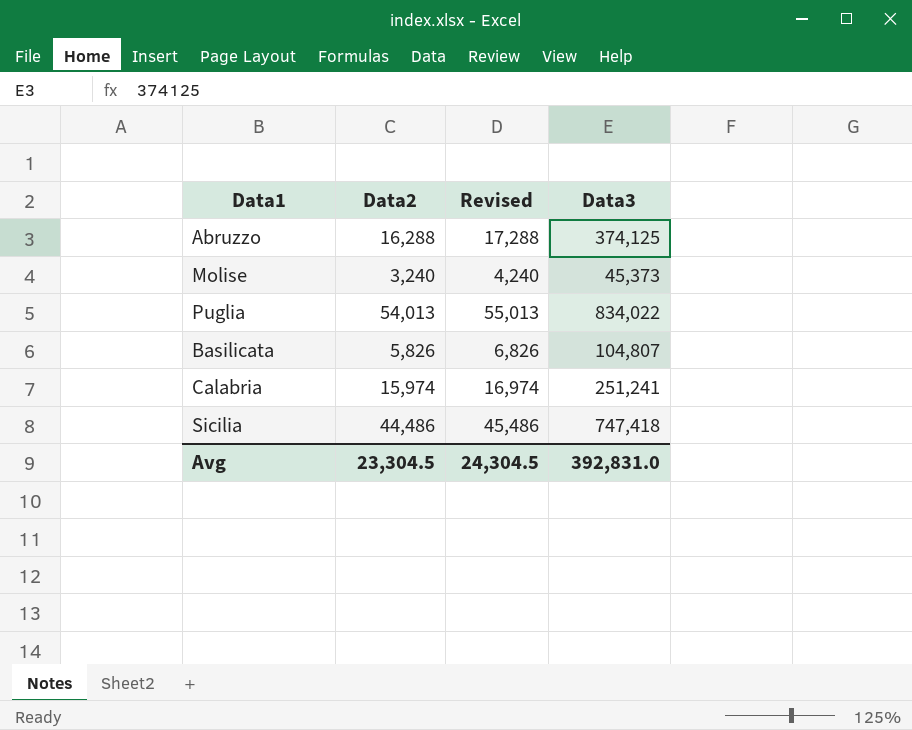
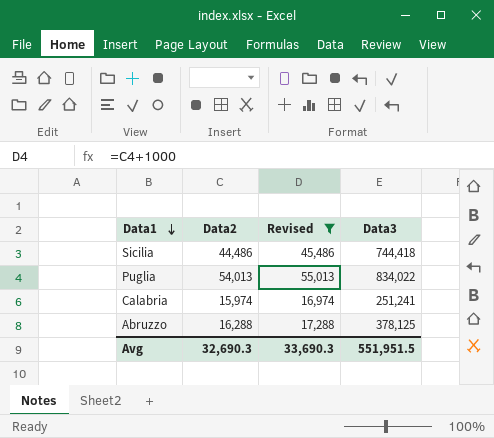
filter: none -> Revised >= 16,974
row order: none -> Data1 descending
Sicilia | Data3: 747,418 -> 744,418
Abruzzo | Data3: 374,125 -> 378,125
Avg | Data2: 23,304.5 -> 32,690.3
Avg | Revised: 24,304.5 -> 33,690.3
Avg | Data3: 392,831.0 -> 551,951.5

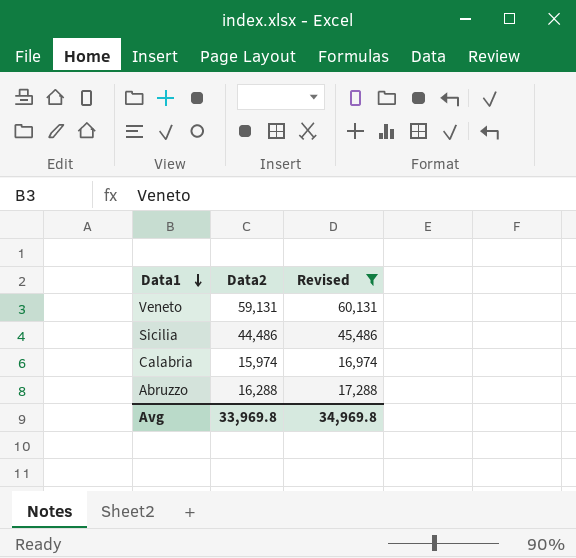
column Data3 | position: 4 -> none
row Puglia: 54,013 | 55,013 | 834,022 -> none
row Veneto: none -> 59,131 | 60,131
Avg | Data2: 32,690.3 -> 33,969.8
Avg | Revised: 33,690.3 -> 34,969.8

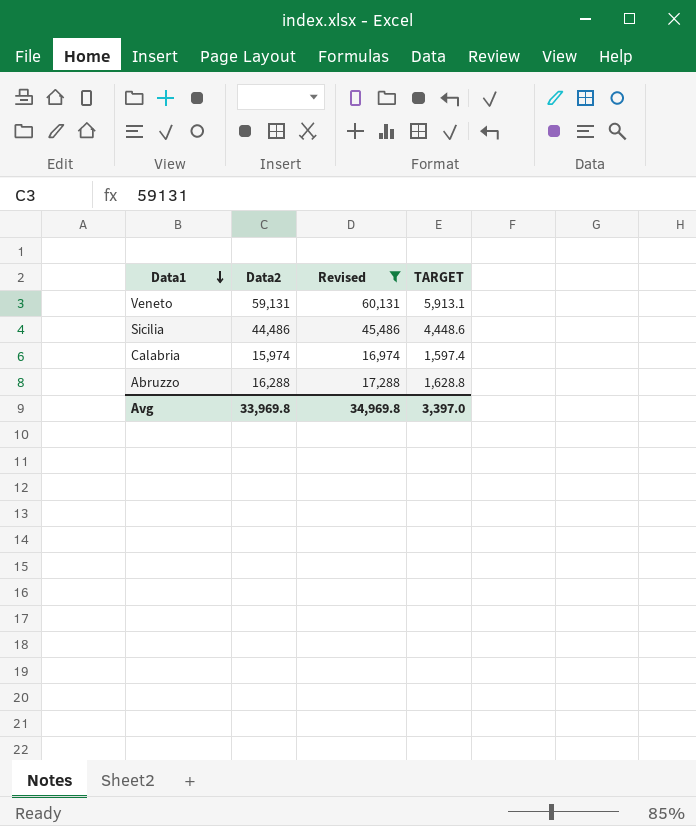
column TARGET | formula: none -> [Data2] * 0.1

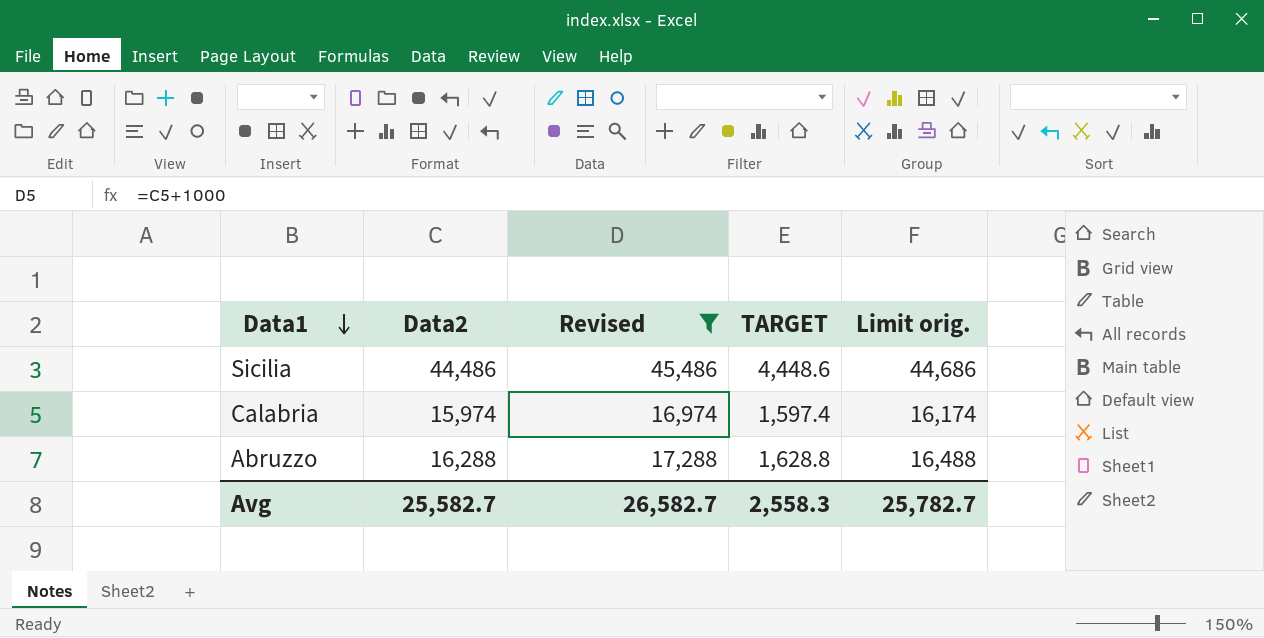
column Limit orig. | formula: none -> [Data2] + 200
row Veneto: 59,131 | 60,131 | 5,913.1 -> none
Avg | Data2: 33,969.8 -> 25,582.7
Avg | Revised: 34,969.8 -> 26,582.7
Avg | TARGET: 3,397.0 -> 2,558.3

